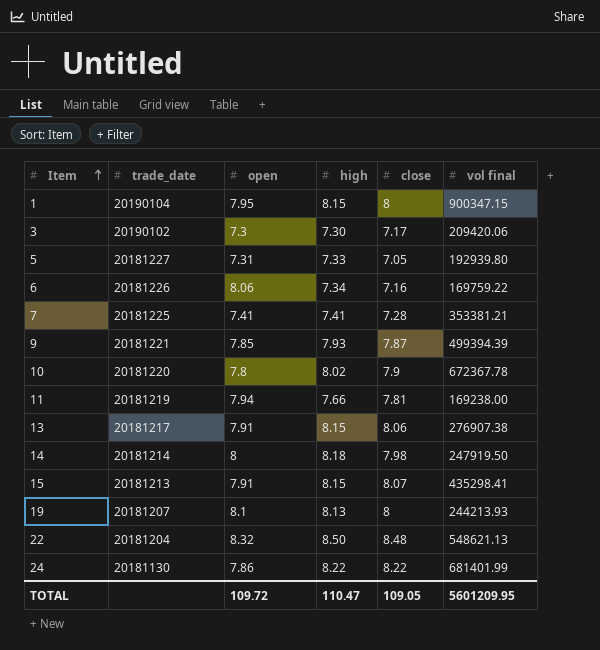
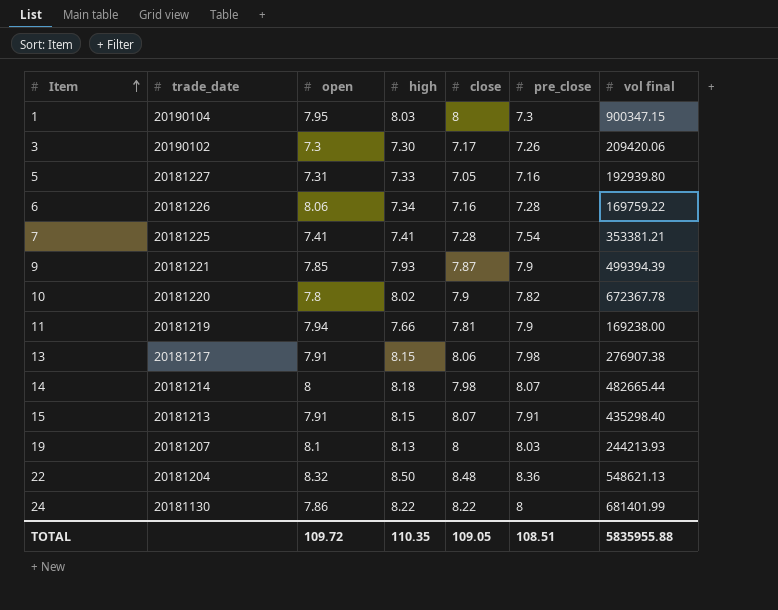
column pre_close | position: none -> 6
1 | high: 8.15 -> 8.03
14 | vol final: 247919.50 -> 482665.44
15 | vol final: 435298.41 -> 435298.40
TOTAL | high: 110.47 -> 110.35
TOTAL | vol final: 5601209.95 -> 5835955.88

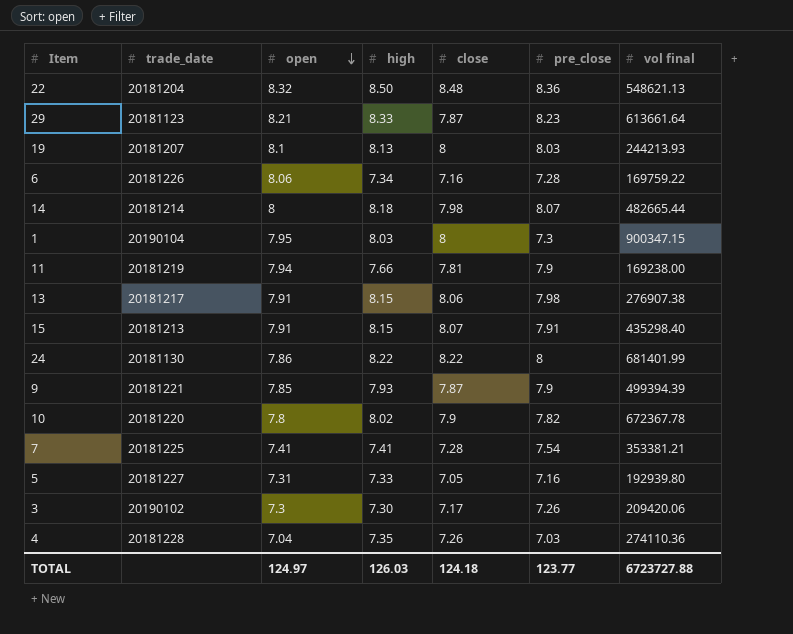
row order: Item ascending -> open descending
row 29: none -> 20181123 | 8.21 | 8.33 | 7.87 | 8.23 | 613661.64
row 4: none -> 20181228 | 7.04 | 7.35 | 7.26 | 7.03 | 274110.36
TOTAL | open: 109.72 -> 124.97
TOTAL | high: 110.35 -> 126.03
TOTAL | close: 109.05 -> 124.18
TOTAL | pre_close: 108.51 -> 123.77
TOTAL | vol final: 5835955.88 -> 6723727.88

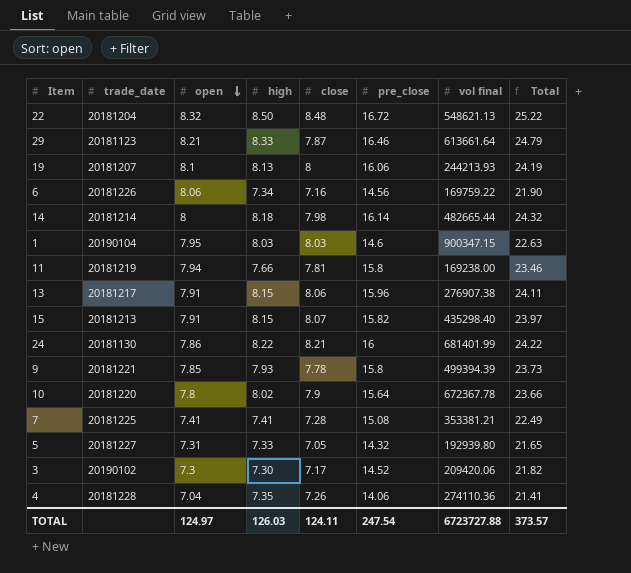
column Total | formula: none -> [high] + [pre_close]
22 | pre_close: 8.36 -> 16.72
29 | pre_close: 8.23 -> 16.46
19 | pre_close: 8.03 -> 16.06
6 | pre_close: 7.28 -> 14.56
14 | pre_close: 8.07 -> 16.14
1 | close: 8 -> 8.03
1 | pre_close: 7.3 -> 14.6
11 | pre_close: 7.9 -> 15.8
13 | pre_close: 7.98 -> 15.96
15 | pre_close: 7.91 -> 15.82
24 | close: 8.22 -> 8.21
24 | pre_close: 8 -> 16
9 | close: 7.87 -> 7.78
9 | pre_close: 7.9 -> 15.8
10 | pre_close: 7.82 -> 15.64
7 | pre_close: 7.54 -> 15.08
5 | pre_close: 7.16 -> 14.32
3 | pre_close: 7.26 -> 14.52
4 | pre_close: 7.03 -> 14.06
TOTAL | close: 124.18 -> 124.11
TOTAL | pre_close: 123.77 -> 247.54

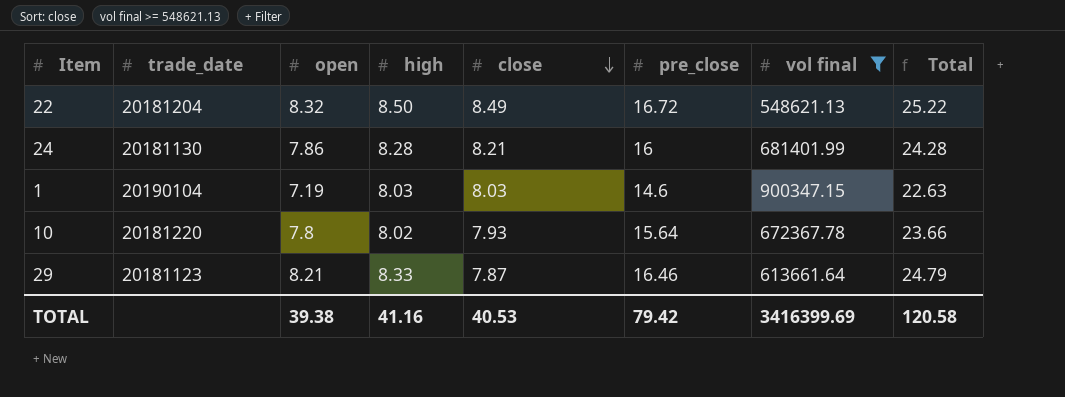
filter: none -> vol final >= 548621.13
row order: open descending -> close descending
22 | close: 8.48 -> 8.49
24 | high: 8.22 -> 8.28
24 | Total: 24.22 -> 24.28
1 | open: 7.95 -> 7.19
10 | close: 7.9 -> 7.93
TOTAL | open: 124.97 -> 39.38
TOTAL | high: 126.03 -> 41.16
TOTAL | close: 124.11 -> 40.53
TOTAL | pre_close: 247.54 -> 79.42
TOTAL | vol final: 6723727.88 -> 3416399.69
TOTAL | Total: 373.57 -> 120.58

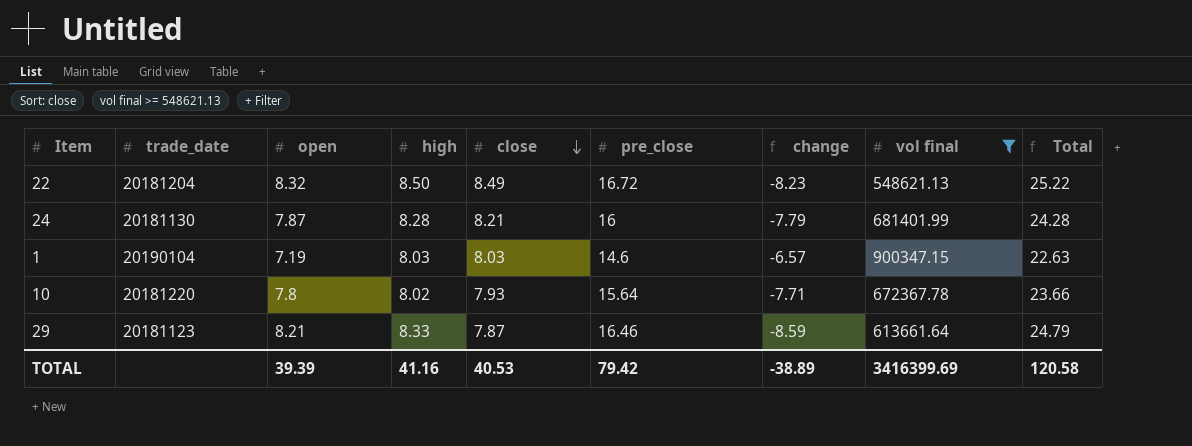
column change | formula: none -> [close] - [pre_close]
24 | open: 7.86 -> 7.87
TOTAL | open: 39.38 -> 39.39

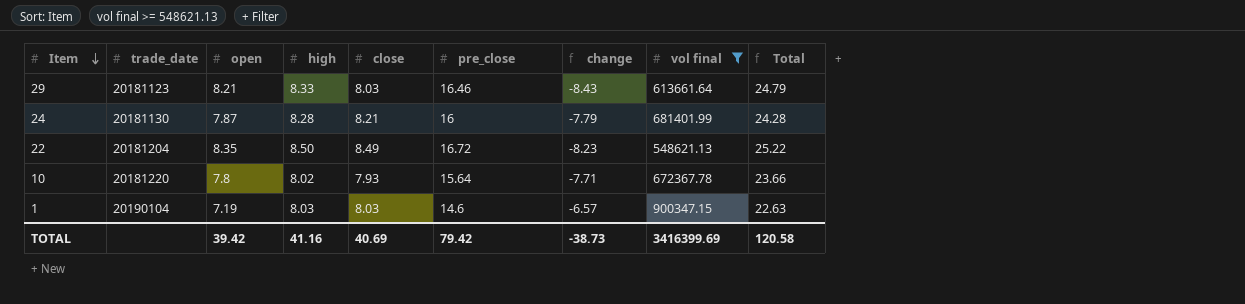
row order: close descending -> Item descending
29 | close: 7.87 -> 8.03
29 | change: -8.59 -> -8.43
22 | open: 8.32 -> 8.35
TOTAL | open: 39.39 -> 39.42
TOTAL | close: 40.53 -> 40.69
TOTAL | change: -38.89 -> -38.73

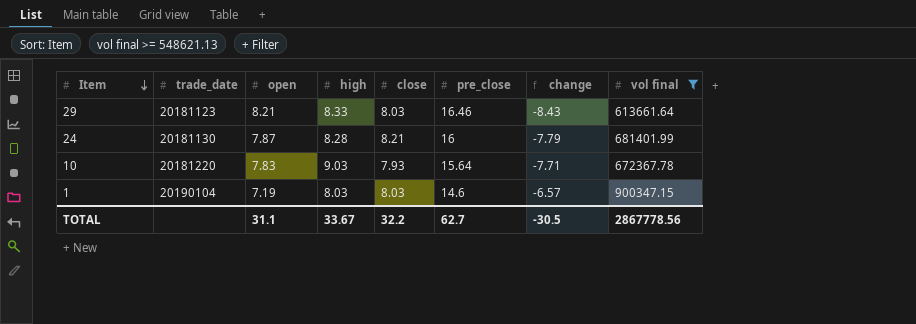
column Total | formula: [high] + [pre_close] -> none
row 22: 20181204 | 8.35 | 8.50 | 8.49 | 16.72 | -8.23 | 548621.13 | 25.22 -> none
10 | open: 7.8 -> 7.83
10 | high: 8.02 -> 9.03
TOTAL | open: 39.42 -> 31.1
TOTAL | high: 41.16 -> 33.67
TOTAL | close: 40.69 -> 32.2
TOTAL | pre_close: 79.42 -> 62.7
TOTAL | change: -38.73 -> -30.5
TOTAL | vol final: 3416399.69 -> 2867778.56

